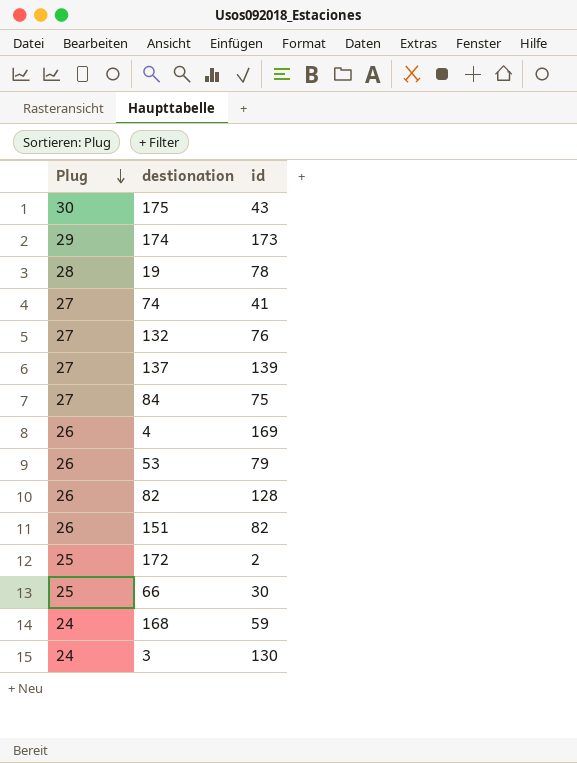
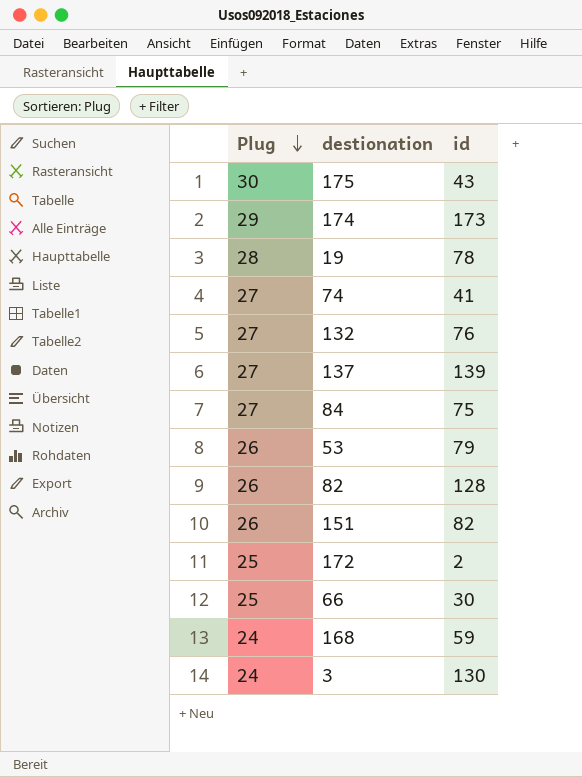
row 4: 26 | 169 -> none

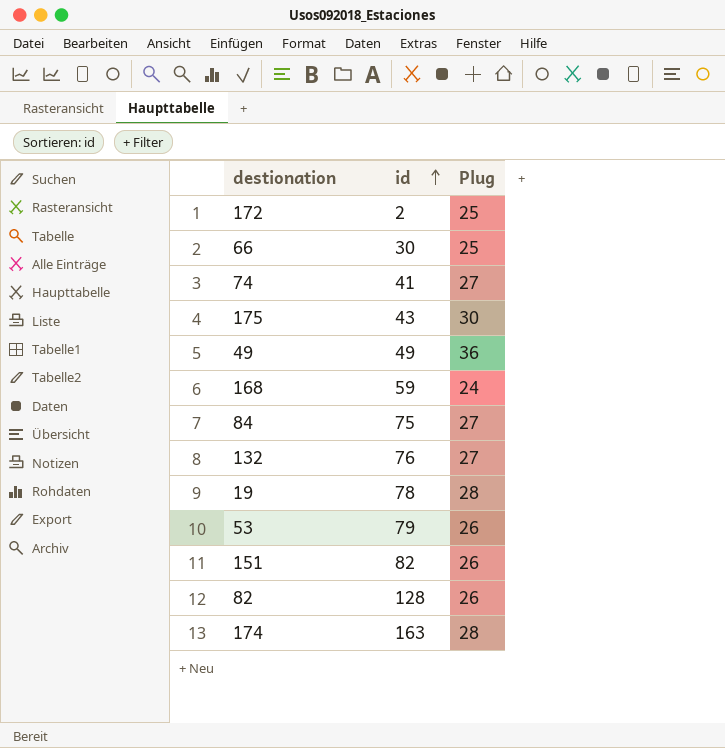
row order: Plug descending -> id ascending
column Plug | position: 1 -> 3
row 137: 27 | 139 -> none
row 3: 24 | 130 -> none
row 49: none -> 49 | 36
174 | id: 173 -> 163
174 | Plug: 29 -> 28

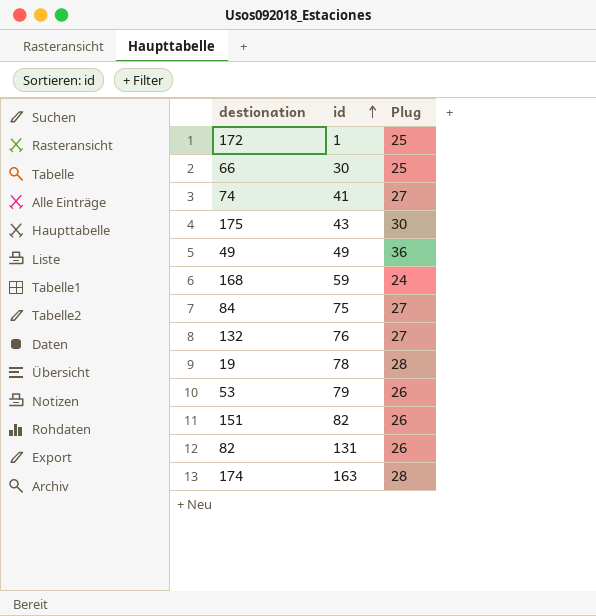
172 | id: 2 -> 1
82 | id: 128 -> 131

